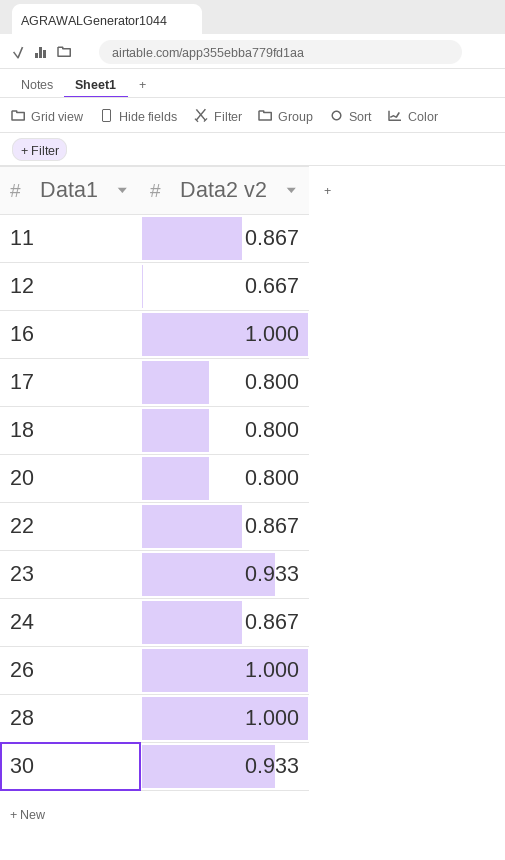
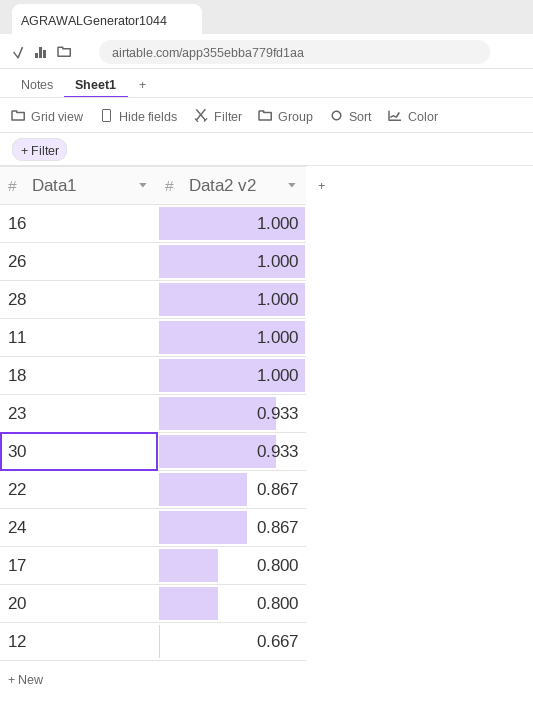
row order: Data1 ascending -> Data2 v2 descending
11 | Data2 v2: 0.867 -> 1.000
18 | Data2 v2: 0.800 -> 1.000

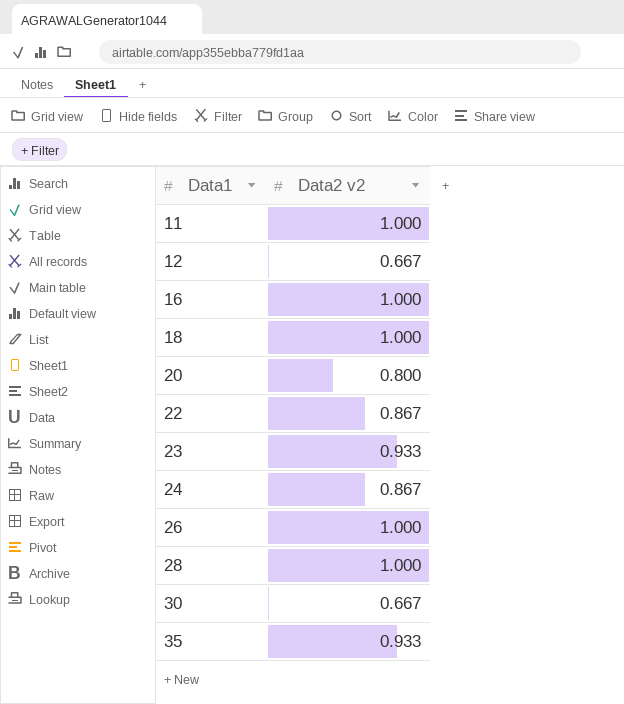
row order: Data2 v2 descending -> Data1 ascending
row 17: 0.800 -> none
30 | Data2 v2: 0.933 -> 0.667
row 35: none -> 0.933

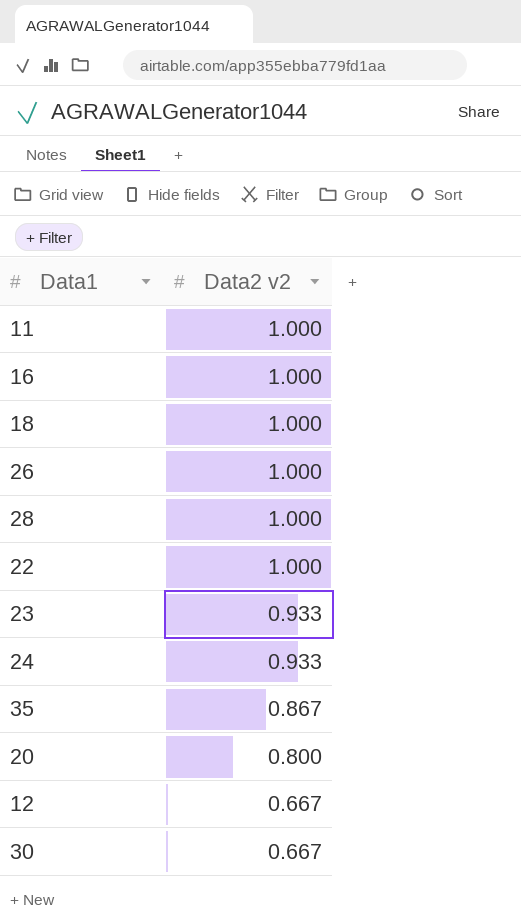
row order: Data1 ascending -> Data2 v2 descending
22 | Data2 v2: 0.867 -> 1.000
24 | Data2 v2: 0.867 -> 0.933
35 | Data2 v2: 0.933 -> 0.867

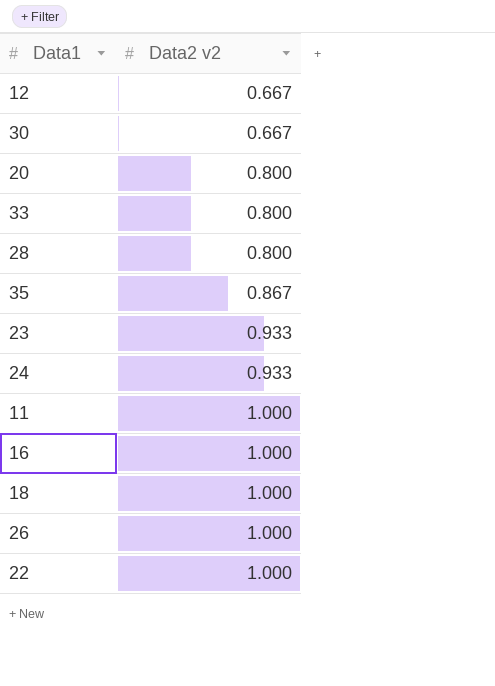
row order: Data2 v2 descending -> Data2 v2 ascending
row 33: none -> 0.800
28 | Data2 v2: 1.000 -> 0.800

